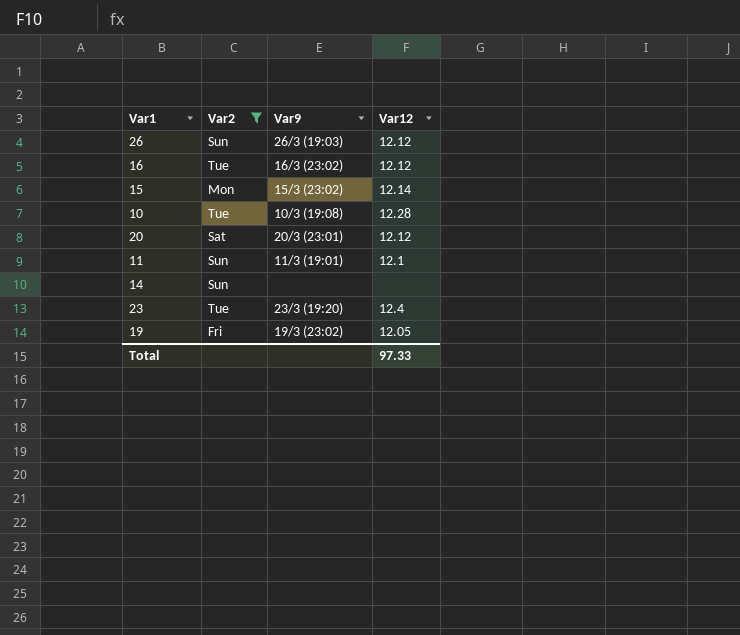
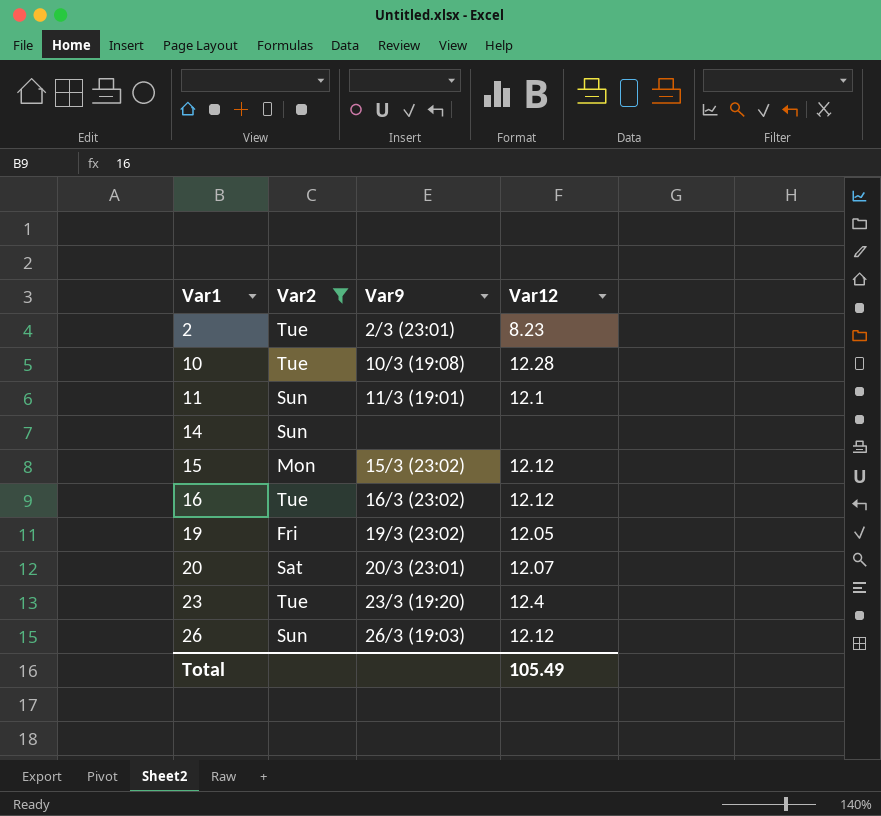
row order: none -> Var1 ascending
row 2: none -> Tue | 2/3 (23:01) | 8.23
15 | Var12: 12.14 -> 12.12
20 | Var12: 12.12 -> 12.07
Total | Var12: 97.33 -> 105.49

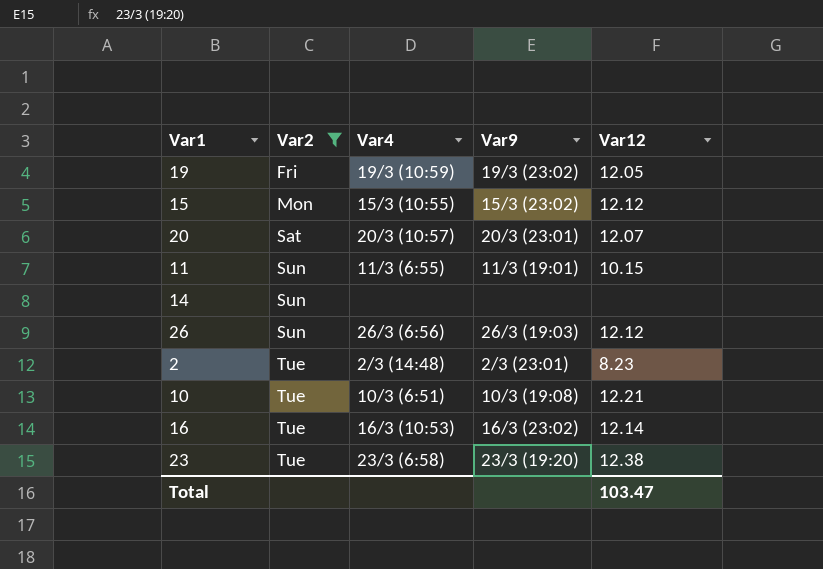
row order: Var1 ascending -> Var2 ascending
column Var4 | position: none -> 3
11 | Var12: 12.1 -> 10.15
10 | Var12: 12.28 -> 12.21
16 | Var12: 12.12 -> 12.14
23 | Var12: 12.4 -> 12.38
Total | Var12: 105.49 -> 103.47

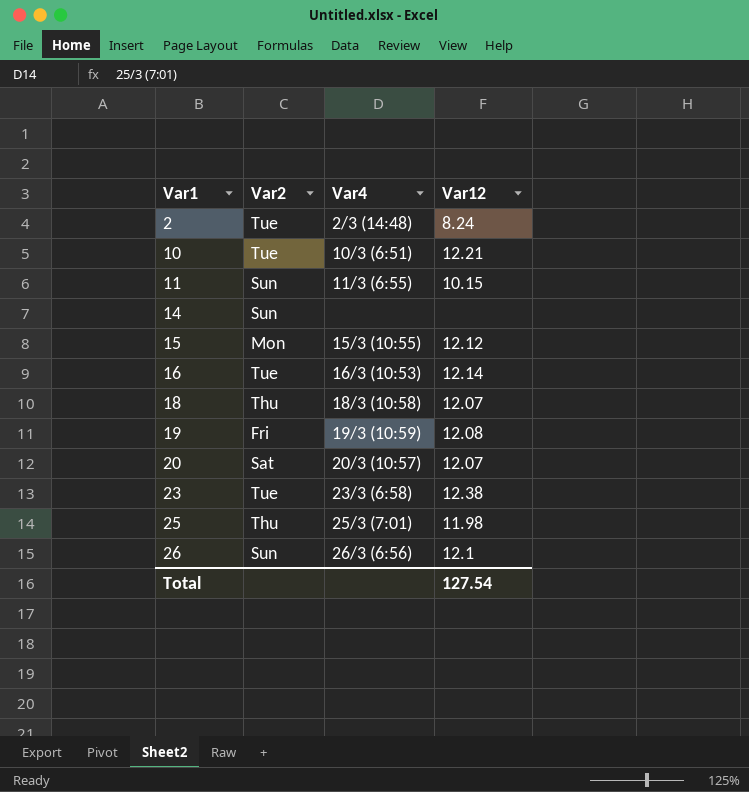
filter: Var2 != Thu -> none
row order: Var2 ascending -> Var1 ascending
column Var9 | position: 4 -> none
2 | Var12: 8.23 -> 8.24
19 | Var12: 12.05 -> 12.08
26 | Var12: 12.12 -> 12.1
Total | Var12: 103.47 -> 127.54

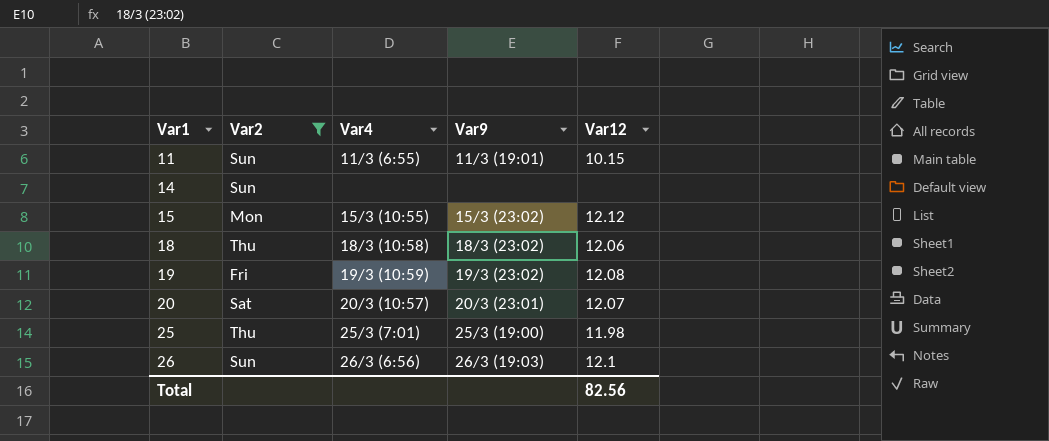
filter: none -> Var2 != Tue
column Var9 | position: none -> 4
18 | Var12: 12.07 -> 12.06
Total | Var12: 127.54 -> 82.56

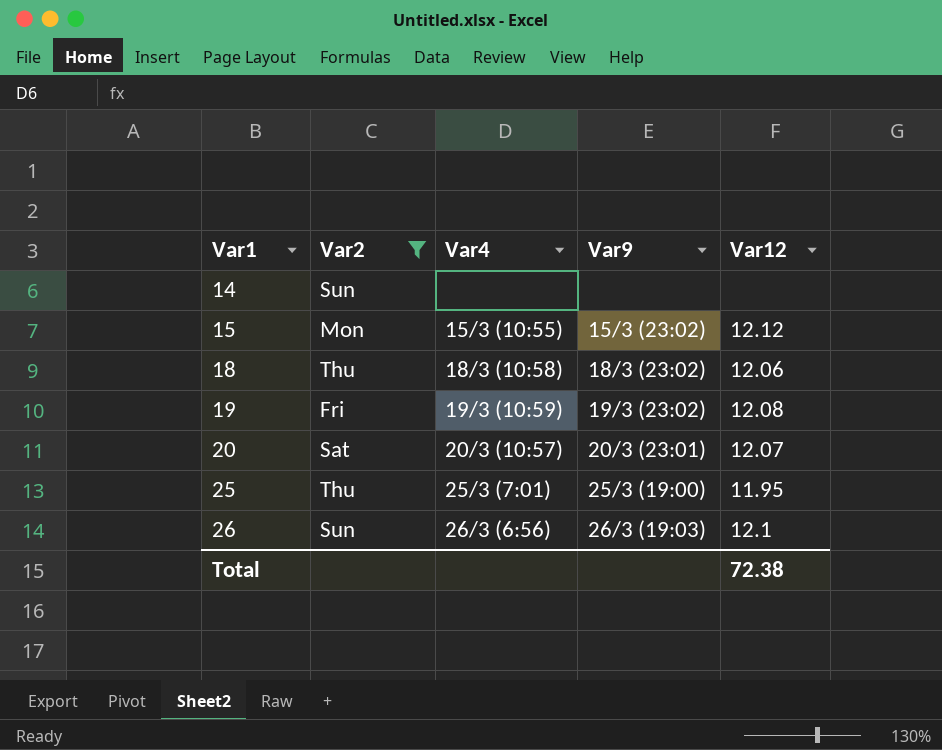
row 11: Sun | 11/3 (6:55) | 11/3 (19:01) | 10.15 -> none
25 | Var12: 11.98 -> 11.95
Total | Var12: 82.56 -> 72.38

